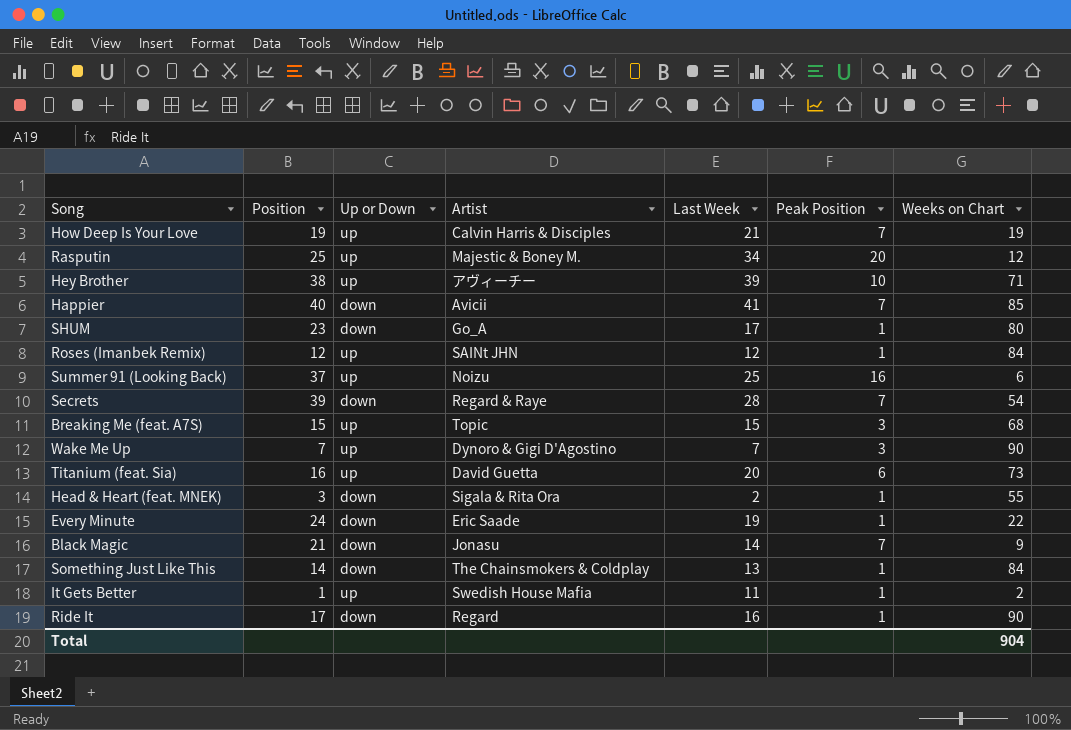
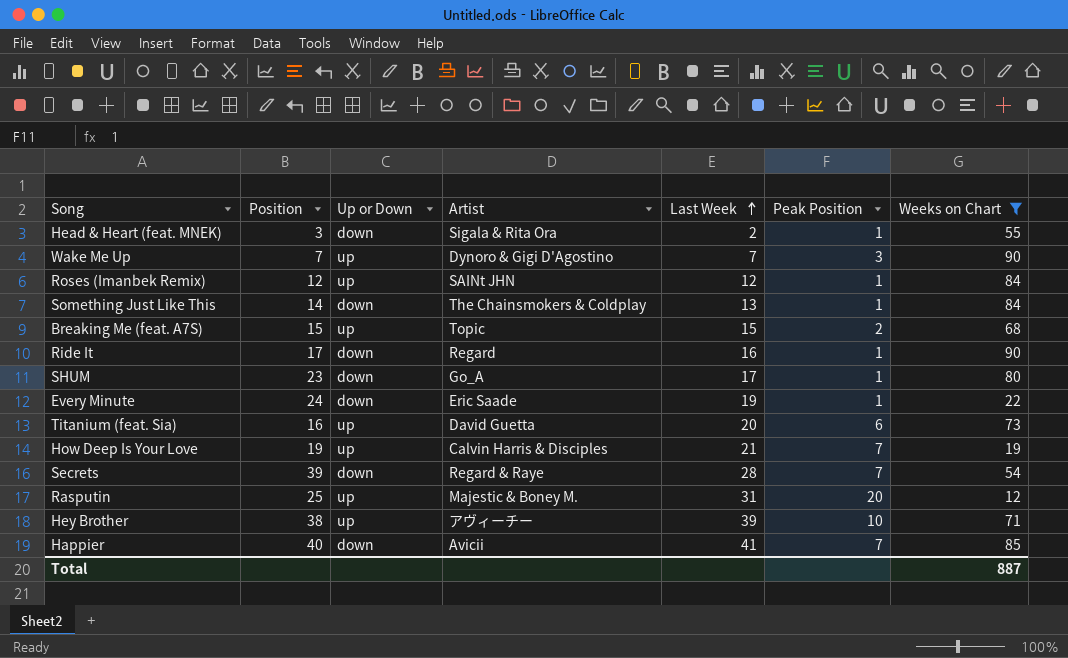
filter: none -> Weeks on Chart >= 12
row order: none -> Last Week ascending
Breaking Me (feat. A7S) | Peak Position: 3 -> 2
Rasputin | Last Week: 34 -> 31
Total | Weeks on Chart: 904 -> 887

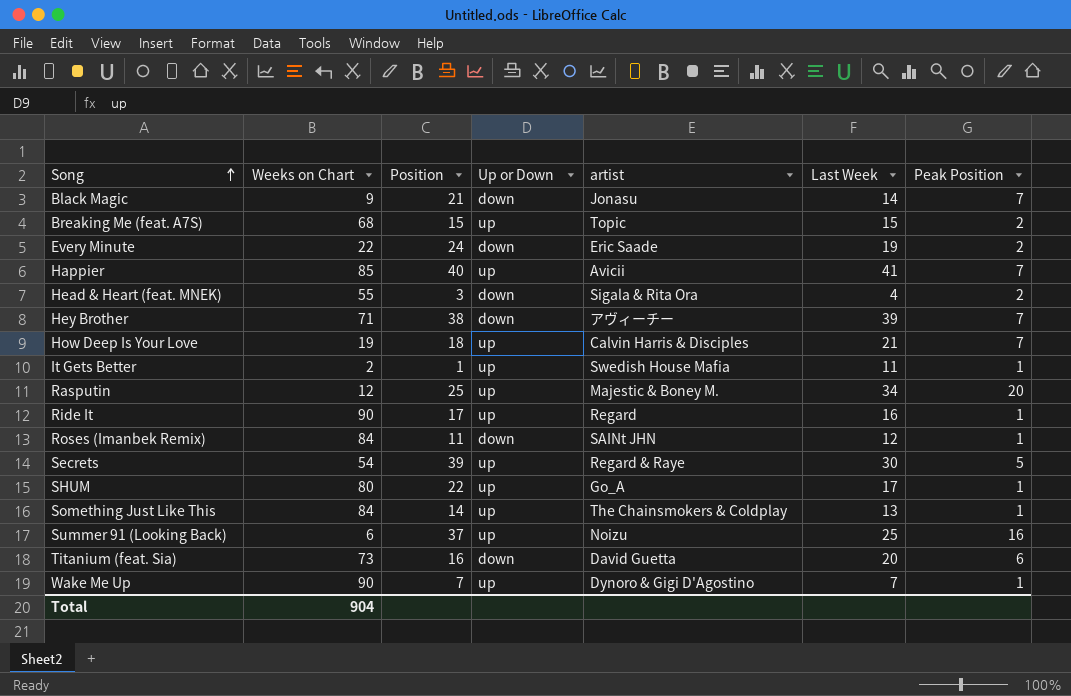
filter: Weeks on Chart >= 12 -> none
row order: Last Week ascending -> Song ascending
column Weeks on Chart | position: 7 -> 2
column name: Artist -> artist
Every Minute | Peak Position: 1 -> 2
Happier | Up or Down: down -> up
Head & Heart (feat. MNEK) | Last Week: 2 -> 4
Head & Heart (feat. MNEK) | Peak Position: 1 -> 2
Hey Brother | Up or Down: up -> down
Hey Brother | Peak Position: 10 -> 7
How Deep Is Your Love | Position: 19 -> 18
Rasputin | Last Week: 31 -> 34
Ride It | Up or Down: down -> up
Roses (Imanbek Remix) | Position: 12 -> 11
Roses (Imanbek Remix) | Up or Down: up -> down
Secrets | Up or Down: down -> up
Secrets | Last Week: 28 -> 30
Secrets | Peak Position: 7 -> 5
SHUM | Position: 23 -> 22
SHUM | Up or Down: down -> up
Something Just Like This | Up or Down: down -> up
Titanium (feat. Sia) | Up or Down: up -> down
Wake Me Up | Peak Position: 3 -> 1
Total | Weeks on Chart: 887 -> 904

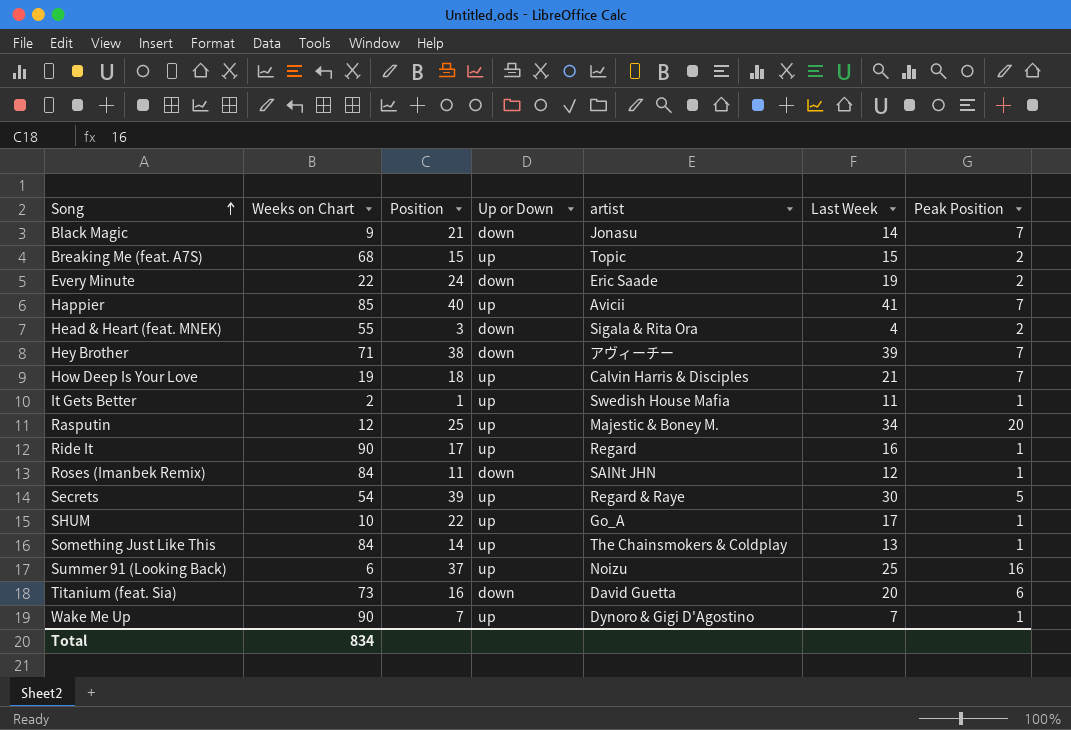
SHUM | Weeks on Chart: 80 -> 10
Total | Weeks on Chart: 904 -> 834

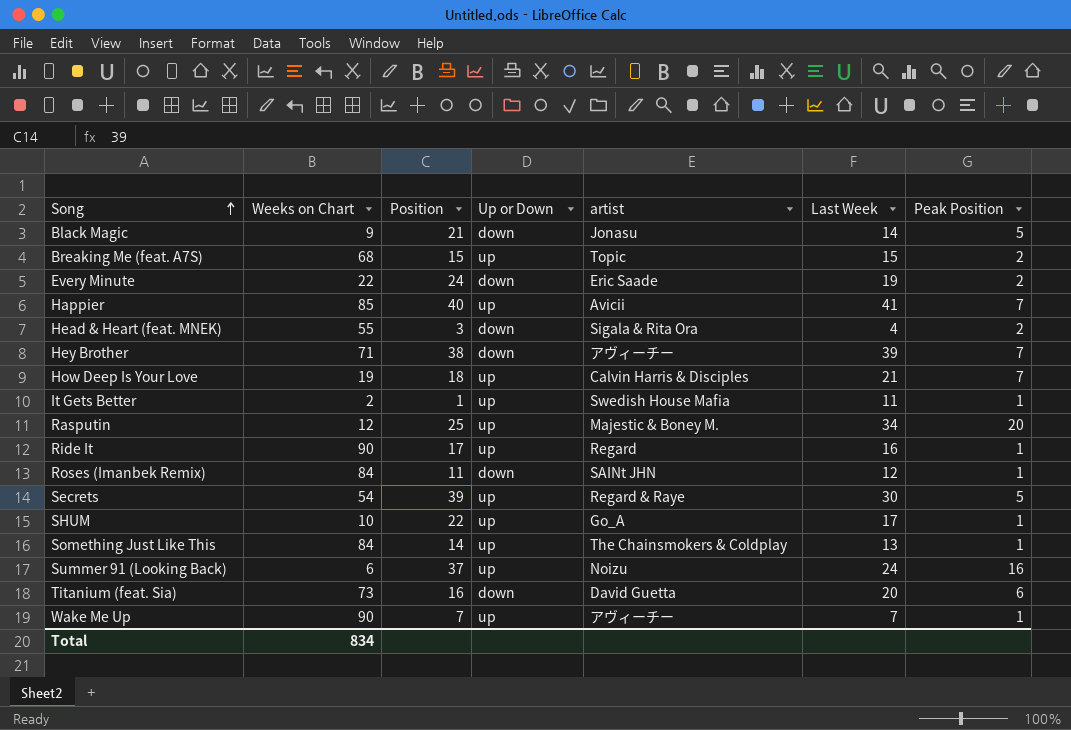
Black Magic | Peak Position: 7 -> 5
Summer 91 (Looking Back) | Last Week: 25 -> 24
Wake Me Up | artist: Dynoro & Gigi D'Agostino -> アヴィーチー

